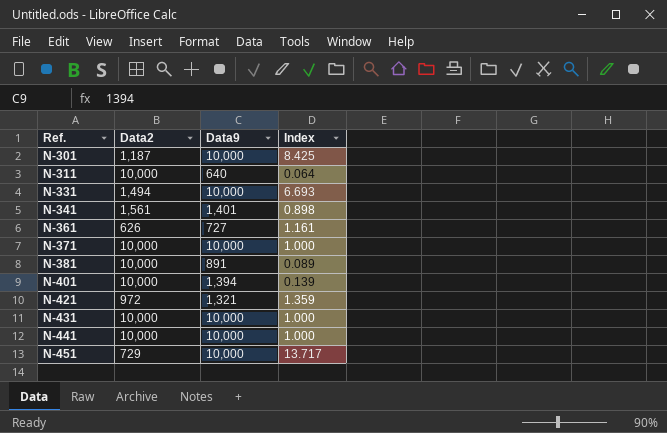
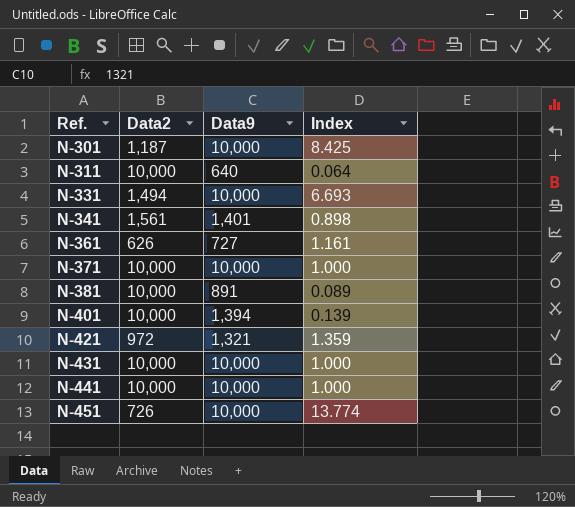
N-451 | Data2: 729 -> 726
N-451 | Index: 13.717 -> 13.774

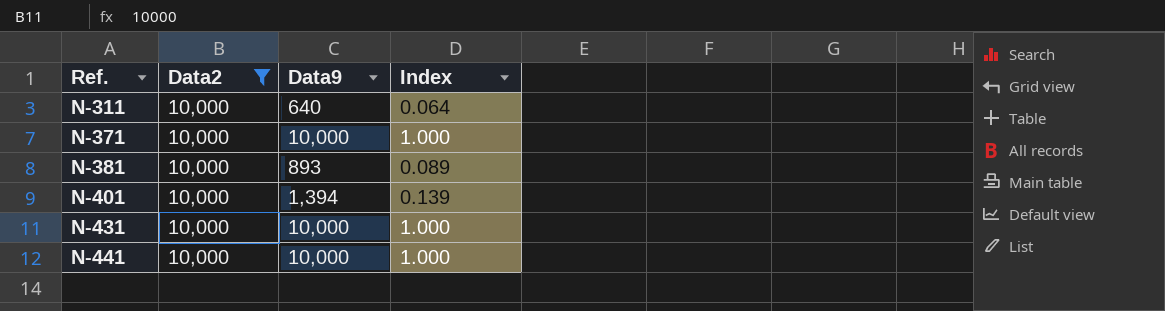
filter: none -> Data2 = 10,000
N-381 | Data9: 891 -> 893

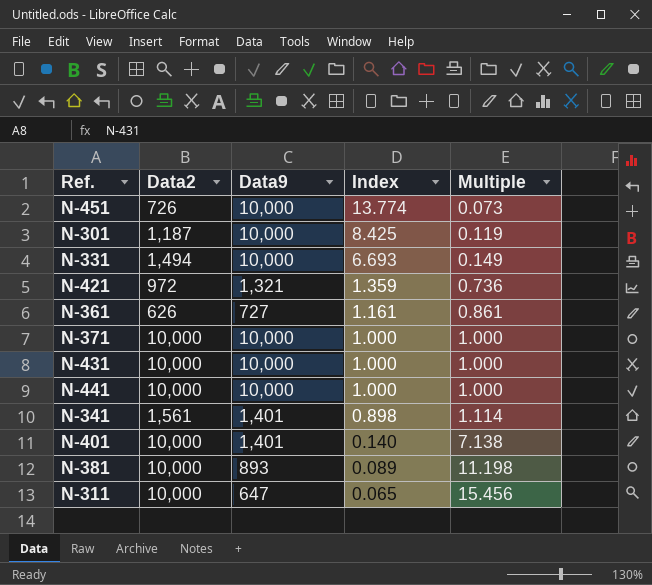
filter: Data2 = 10,000 -> none
row order: Ref. ascending -> Index descending
column Multiple | formula: none -> [Data2] / [Data9]
N-401 | Data9: 1,394 -> 1,401
N-401 | Index: 0.139 -> 0.140
N-311 | Data9: 640 -> 647
N-311 | Index: 0.064 -> 0.065

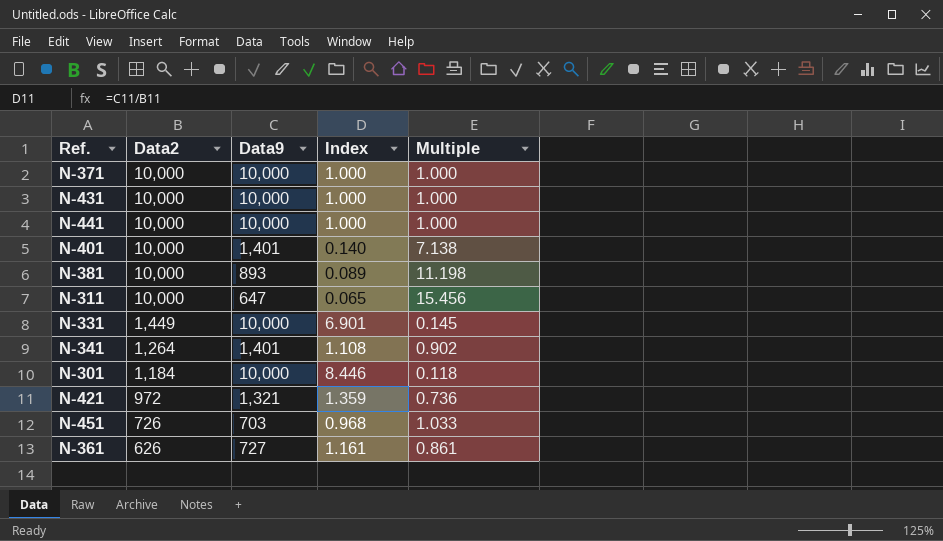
row order: Index descending -> Data2 descending
N-331 | Data2: 1,494 -> 1,449
N-331 | Index: 6.693 -> 6.901
N-331 | Multiple: 0.149 -> 0.145
N-341 | Data2: 1,561 -> 1,264
N-341 | Index: 0.898 -> 1.108
N-341 | Multiple: 1.114 -> 0.902
N-301 | Data2: 1,187 -> 1,184
N-301 | Index: 8.425 -> 8.446
N-301 | Multiple: 0.119 -> 0.118
N-451 | Data9: 10,000 -> 703
N-451 | Index: 13.774 -> 0.968
N-451 | Multiple: 0.073 -> 1.033

